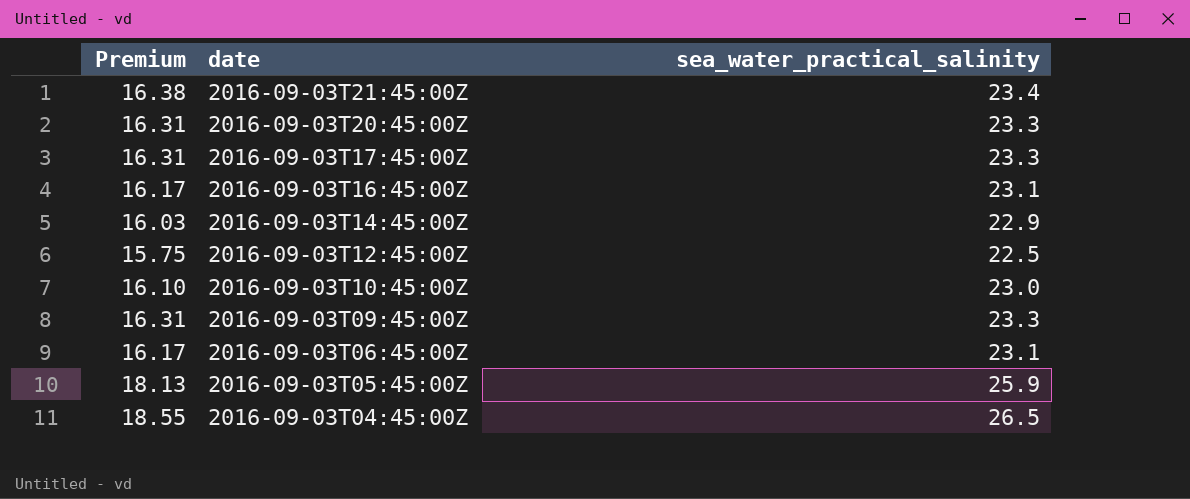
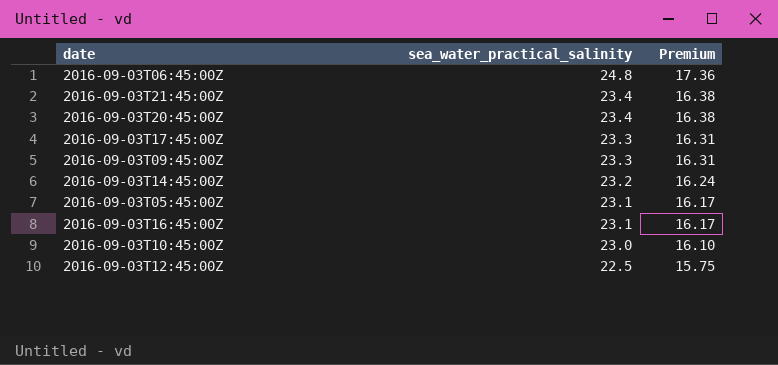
row order: date descending -> sea_water_practical_salinity descending
column Premium | position: 1 -> 3
row 2016-09-03T04:45:00Z: 18.55 | 26.5 -> none
2016-09-03T06:45:00Z | sea_water_practical_salinity: 23.1 -> 24.8
2016-09-03T06:45:00Z | Premium: 16.17 -> 17.36
2016-09-03T20:45:00Z | sea_water_practical_salinity: 23.3 -> 23.4
2016-09-03T20:45:00Z | Premium: 16.31 -> 16.38
2016-09-03T14:45:00Z | sea_water_practical_salinity: 22.9 -> 23.2
2016-09-03T14:45:00Z | Premium: 16.03 -> 16.24
2016-09-03T05:45:00Z | sea_water_practical_salinity: 25.9 -> 23.1
2016-09-03T05:45:00Z | Premium: 18.13 -> 16.17

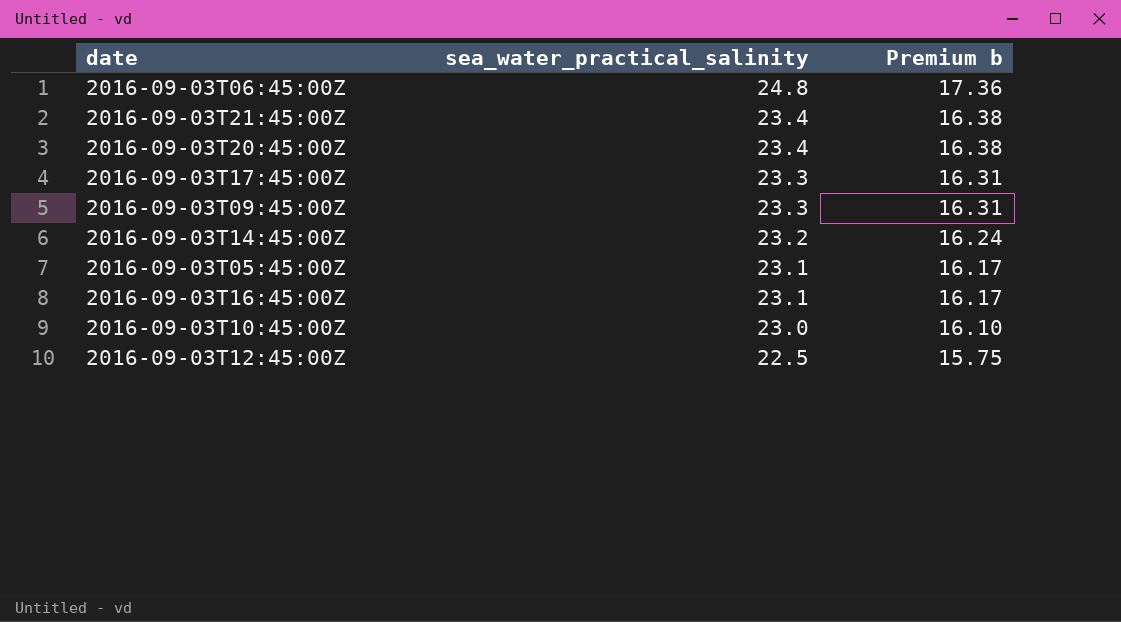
column name: Premium -> Premium b

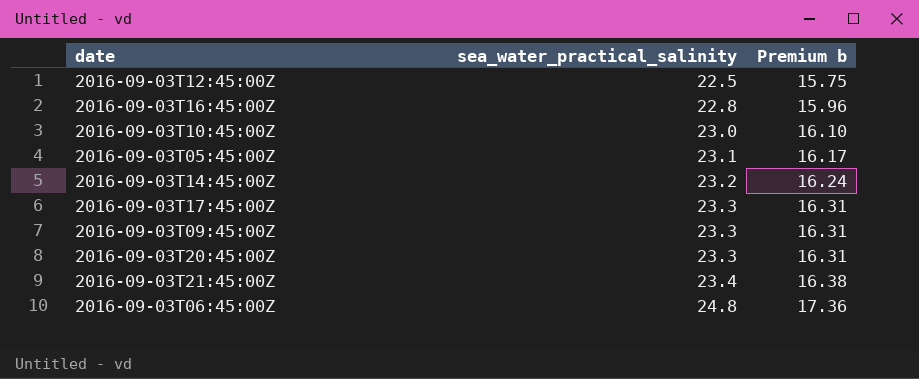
row order: sea_water_practical_salinity descending -> sea_water_practical_salinity ascending
2016-09-03T16:45:00Z | sea_water_practical_salinity: 23.1 -> 22.8
2016-09-03T16:45:00Z | Premium b: 16.17 -> 15.96
2016-09-03T20:45:00Z | sea_water_practical_salinity: 23.4 -> 23.3
2016-09-03T20:45:00Z | Premium b: 16.38 -> 16.31

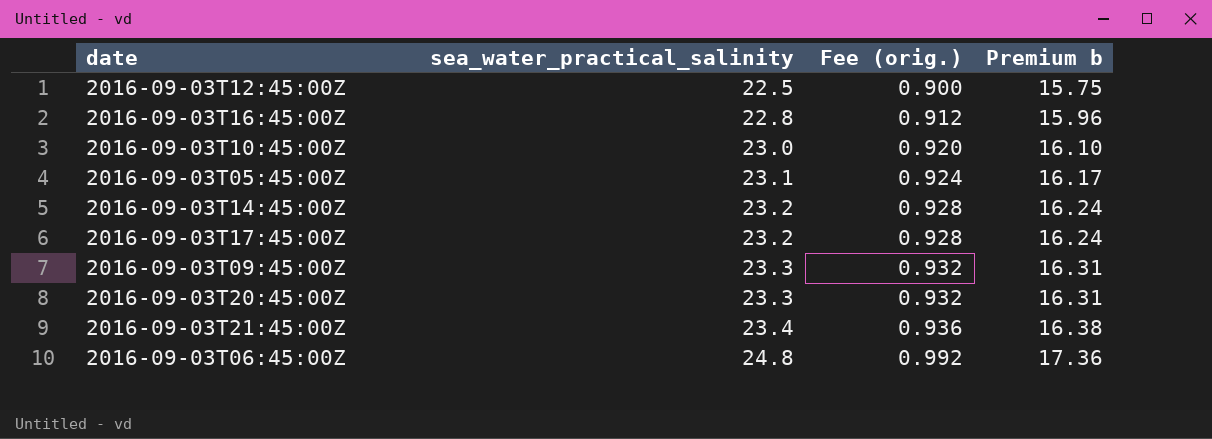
column Fee (orig.) | formula: none -> [sea_water_practical_salinity] * 0.04
2016-09-03T17:45:00Z | sea_water_practical_salinity: 23.3 -> 23.2
2016-09-03T17:45:00Z | Premium b: 16.31 -> 16.24

